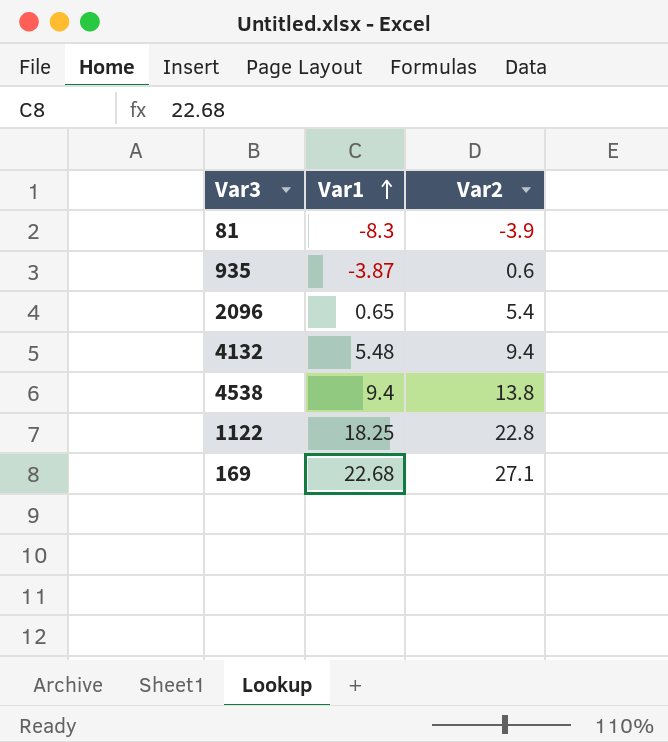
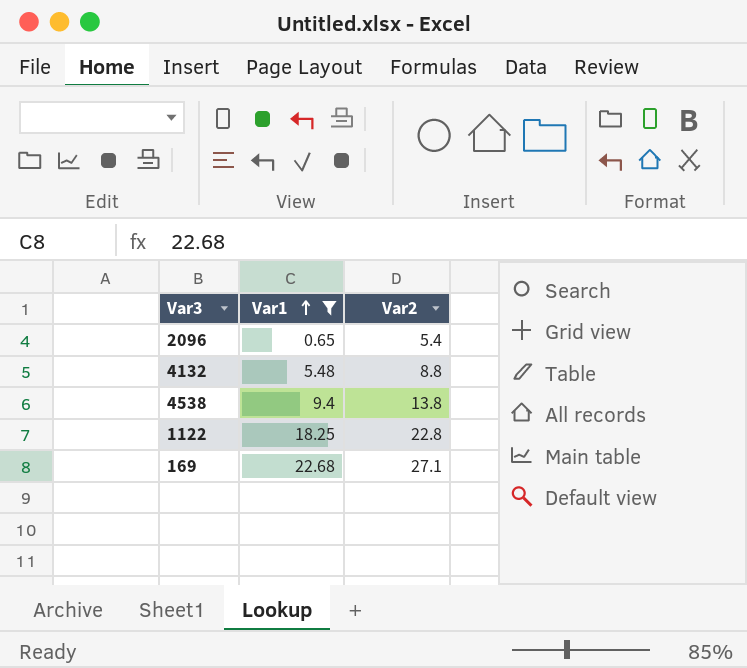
filter: none -> Var1 >= 0.65
4132 | Var2: 9.4 -> 8.8

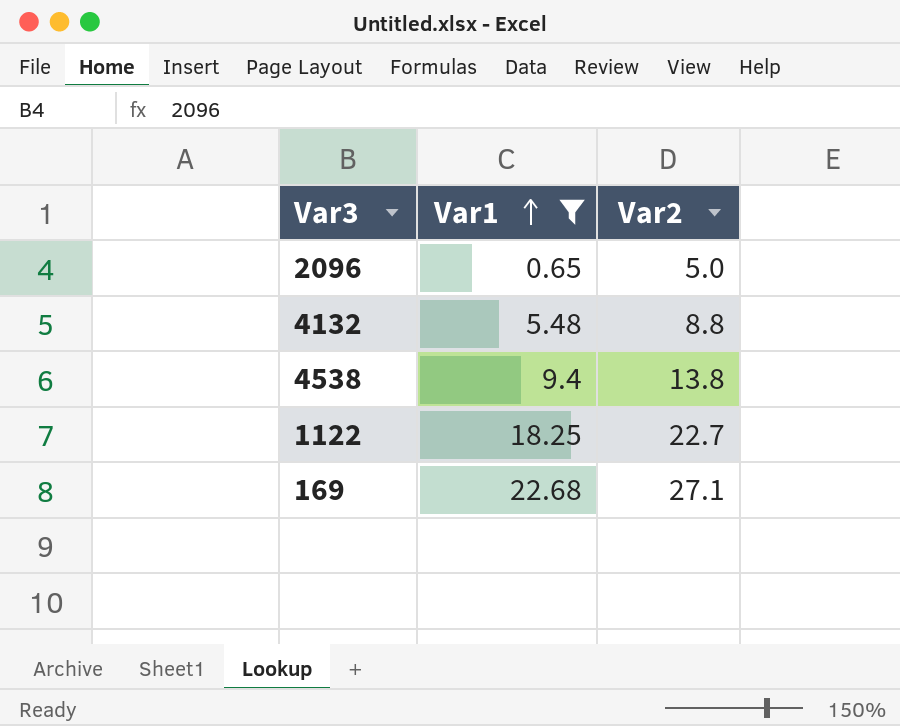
2096 | Var2: 5.4 -> 5.0
1122 | Var2: 22.8 -> 22.7

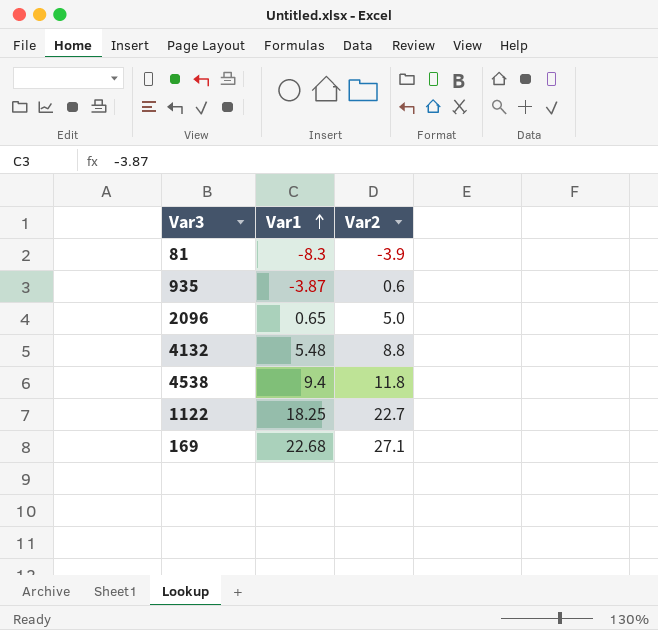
filter: Var1 >= 0.65 -> none
4538 | Var2: 13.8 -> 11.8

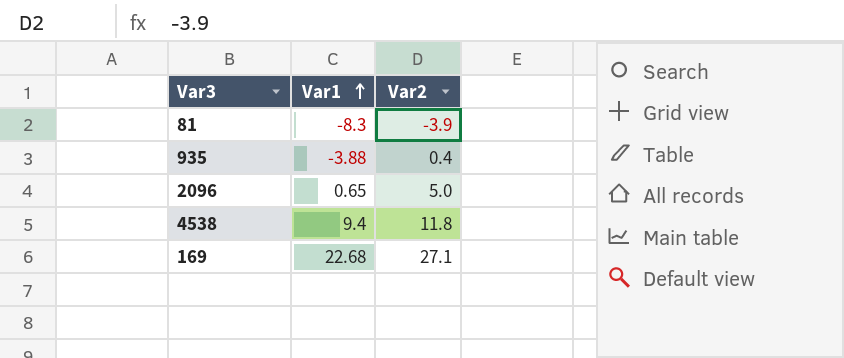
row 4132: 5.48 | 8.8 -> none
row 1122: 18.25 | 22.7 -> none
935 | Var1: -3.87 -> -3.88
935 | Var2: 0.6 -> 0.4

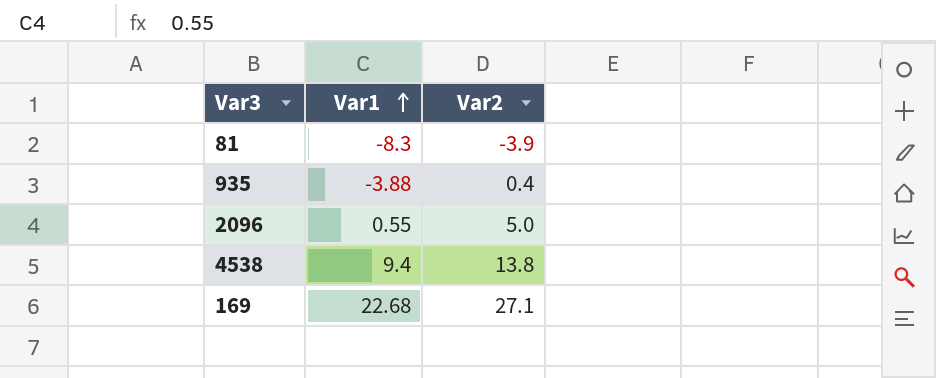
2096 | Var1: 0.65 -> 0.55
4538 | Var2: 11.8 -> 13.8

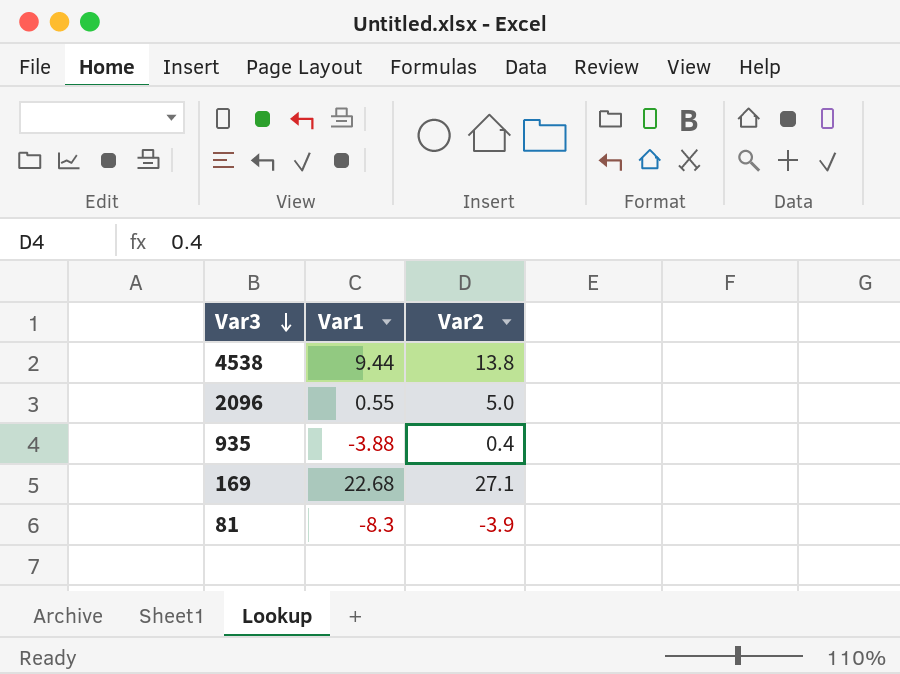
row order: Var1 ascending -> Var3 descending
4538 | Var1: 9.4 -> 9.44

